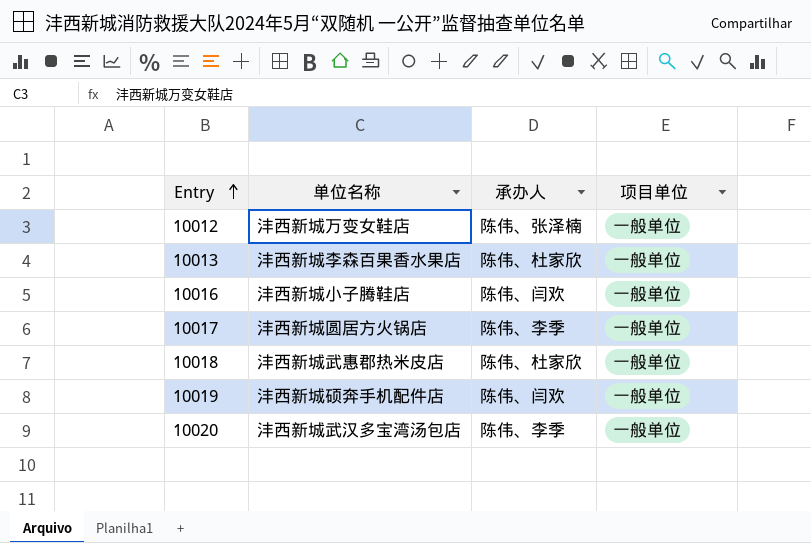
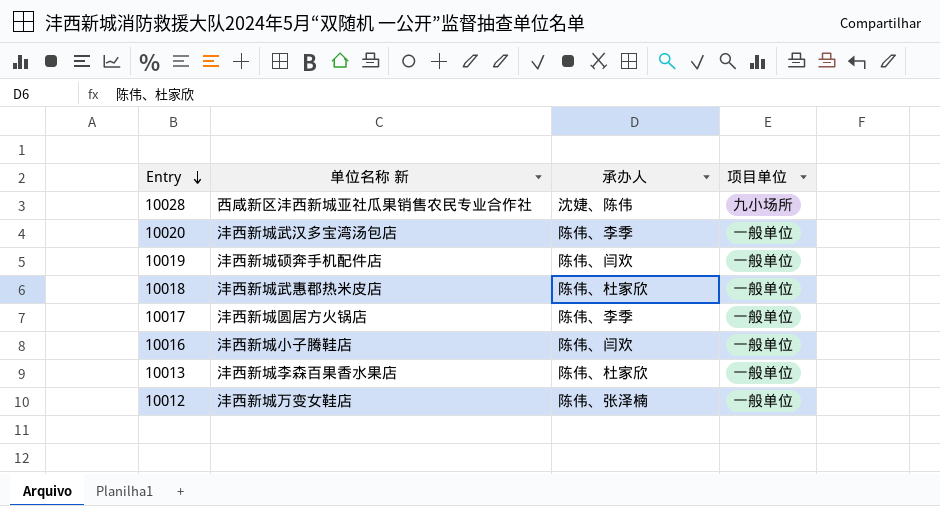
row order: Entry ascending -> Entry descending
column name: 单位名称 -> 单位名称 新
row 10028: none -> 西咸新区沣西新城亚社瓜果销售农民专业合作社 | 沈婕、陈伟 | 九小场所

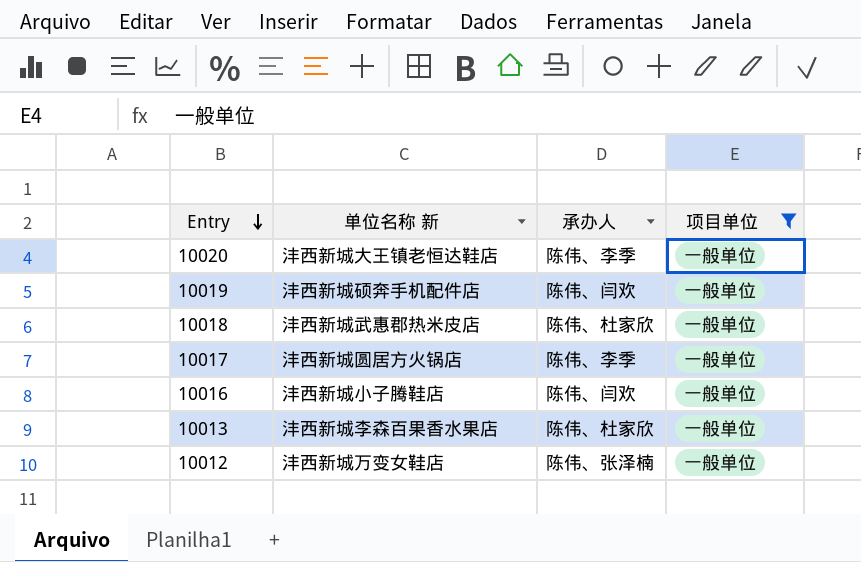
filter: none -> 项目单位 = 一般单位
10020 | 单位名称 新: 沣西新城武汉多宝湾汤包店 -> 沣西新城大王镇老恒达鞋店

